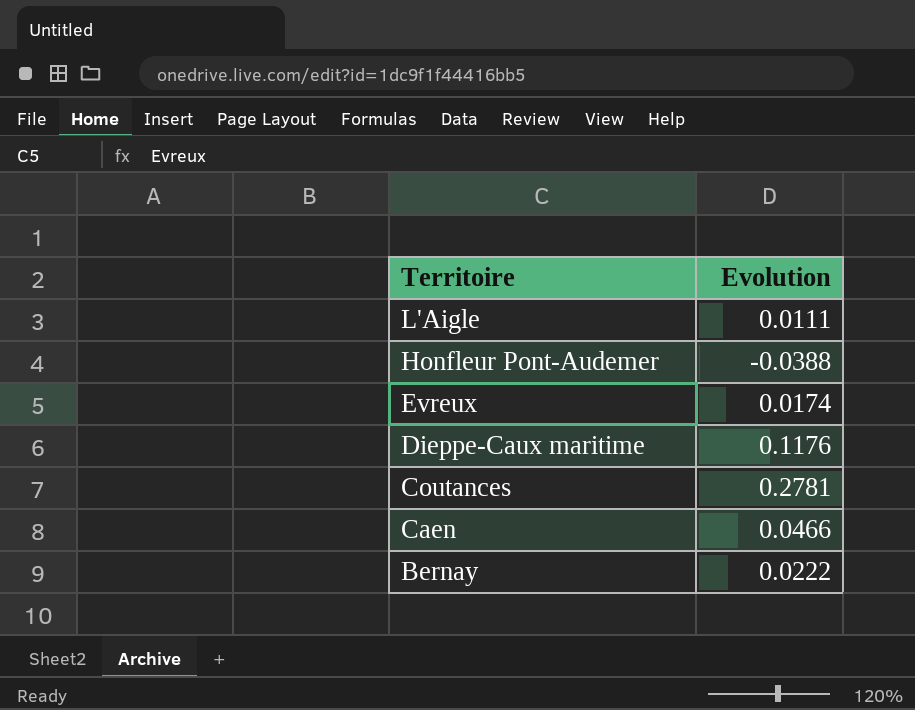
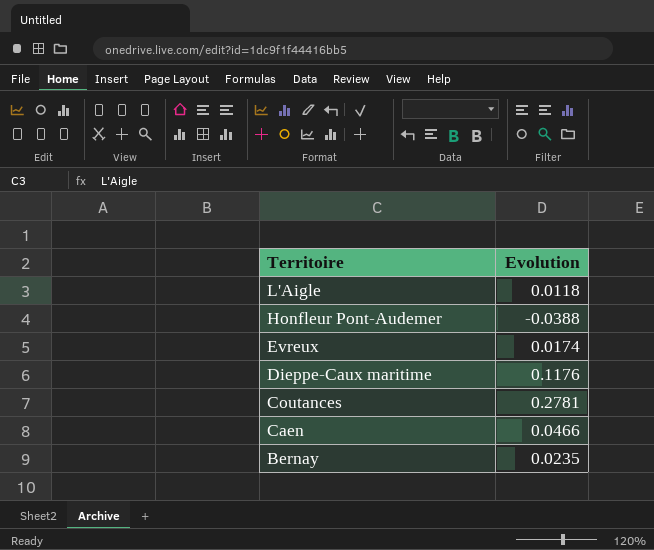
L'Aigle | Evolution: 0.0111 -> 0.0118
Bernay | Evolution: 0.0222 -> 0.0235

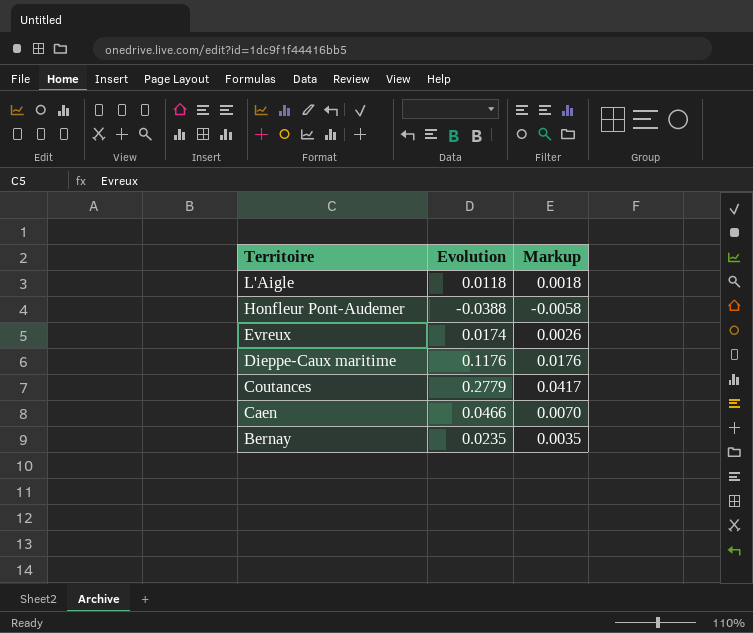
column Markup | formula: none -> [Evolution] * 0.15
Coutances | Evolution: 0.2781 -> 0.2779

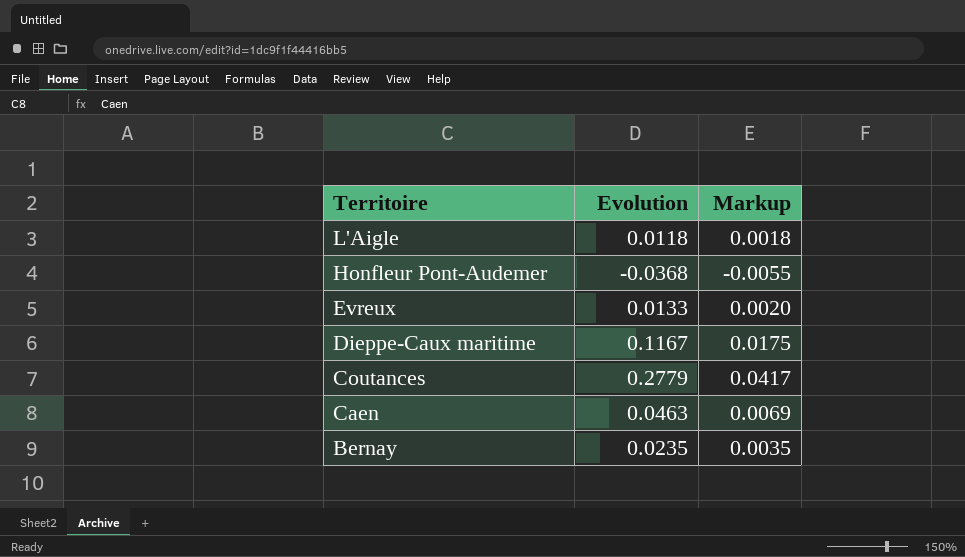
Honfleur Pont-Audemer | Evolution: -0.0388 -> -0.0368
Honfleur Pont-Audemer | Markup: -0.0058 -> -0.0055
Evreux | Evolution: 0.0174 -> 0.0133
Evreux | Markup: 0.0026 -> 0.0020
Dieppe-Caux maritime | Evolution: 0.1176 -> 0.1167
Dieppe-Caux maritime | Markup: 0.0176 -> 0.0175
Caen | Evolution: 0.0466 -> 0.0463
Caen | Markup: 0.0070 -> 0.0069

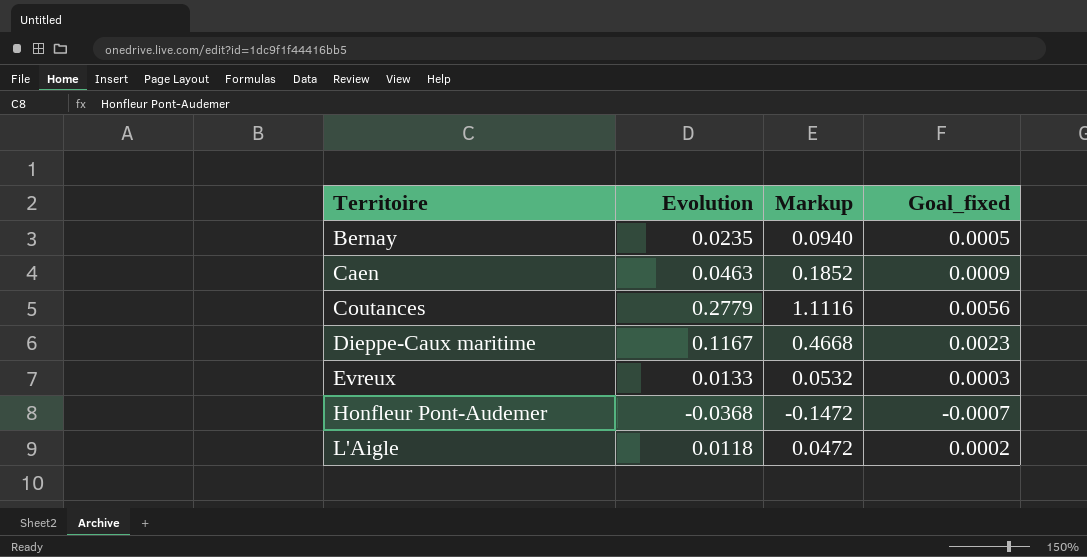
row order: Territoire descending -> Territoire ascending
column Markup | formula: [Evolution] * 0.15 -> [Evolution] * 4
column Goal_fixed | formula: none -> [Evolution] * 0.02

